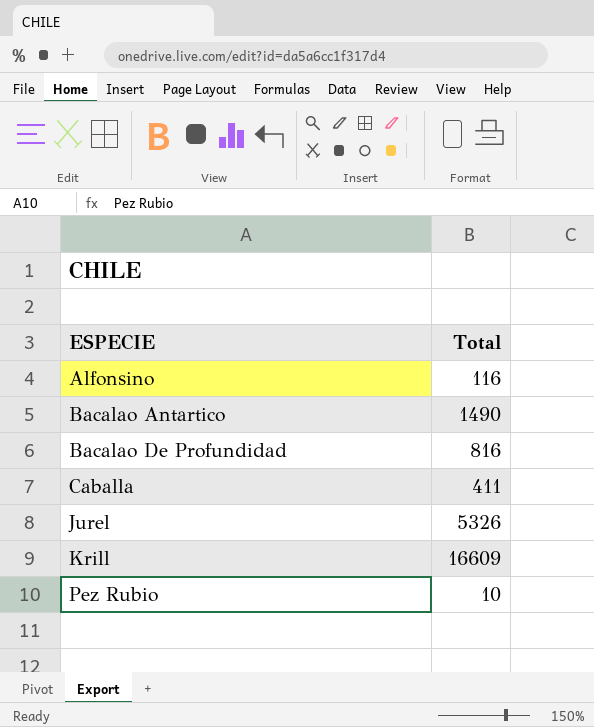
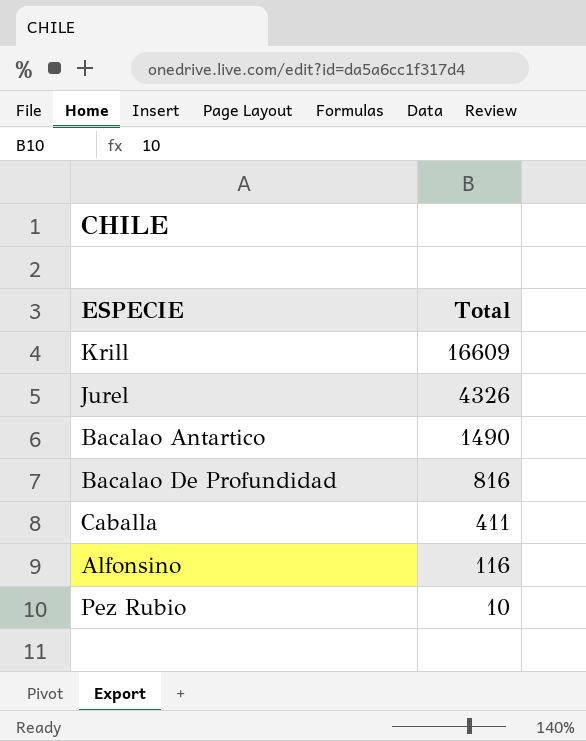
row order: ESPECIE ascending -> Total descending
Jurel | Total: 5326 -> 4326

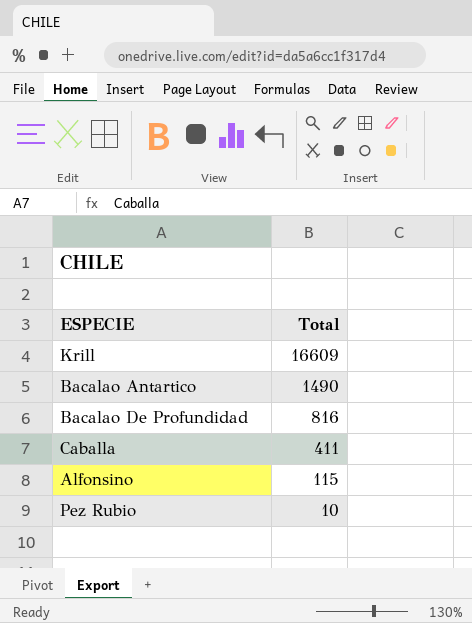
row Jurel: 4326 -> none
Alfonsino | Total: 116 -> 115

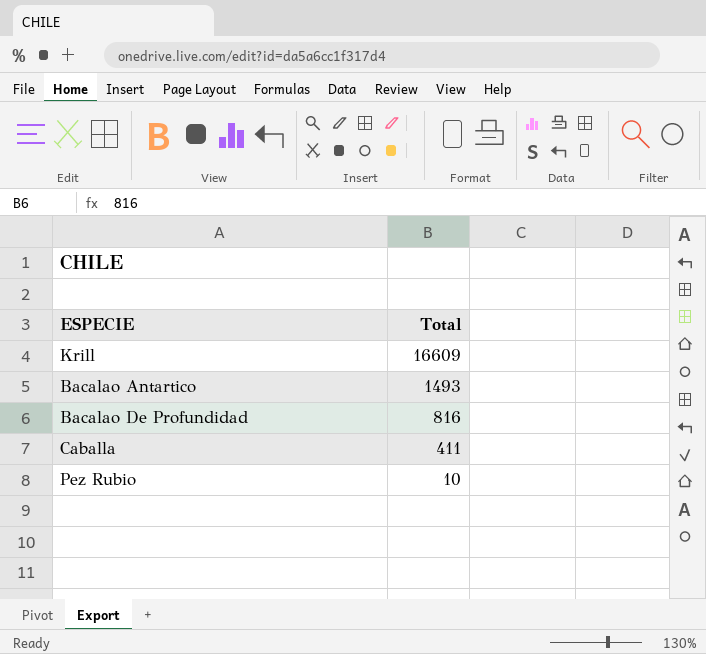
row Alfonsino: 115 -> none
Bacalao Antartico | Total: 1490 -> 1493

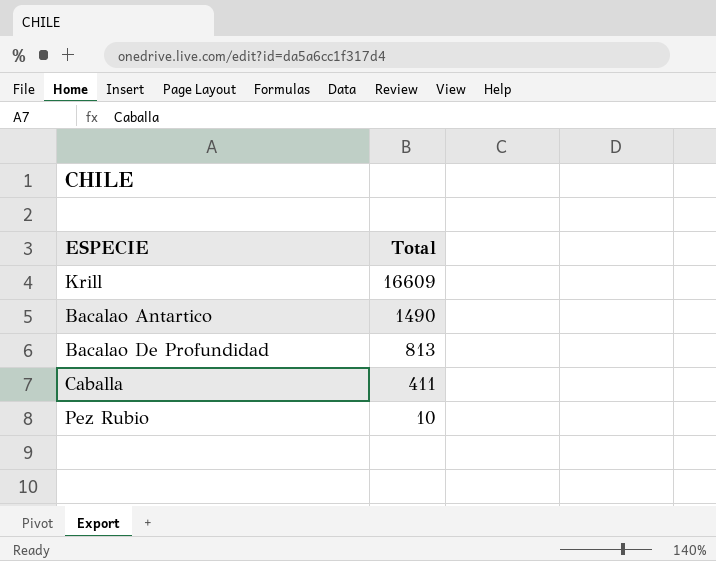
Bacalao Antartico | Total: 1493 -> 1490
Bacalao De Profundidad | Total: 816 -> 813

